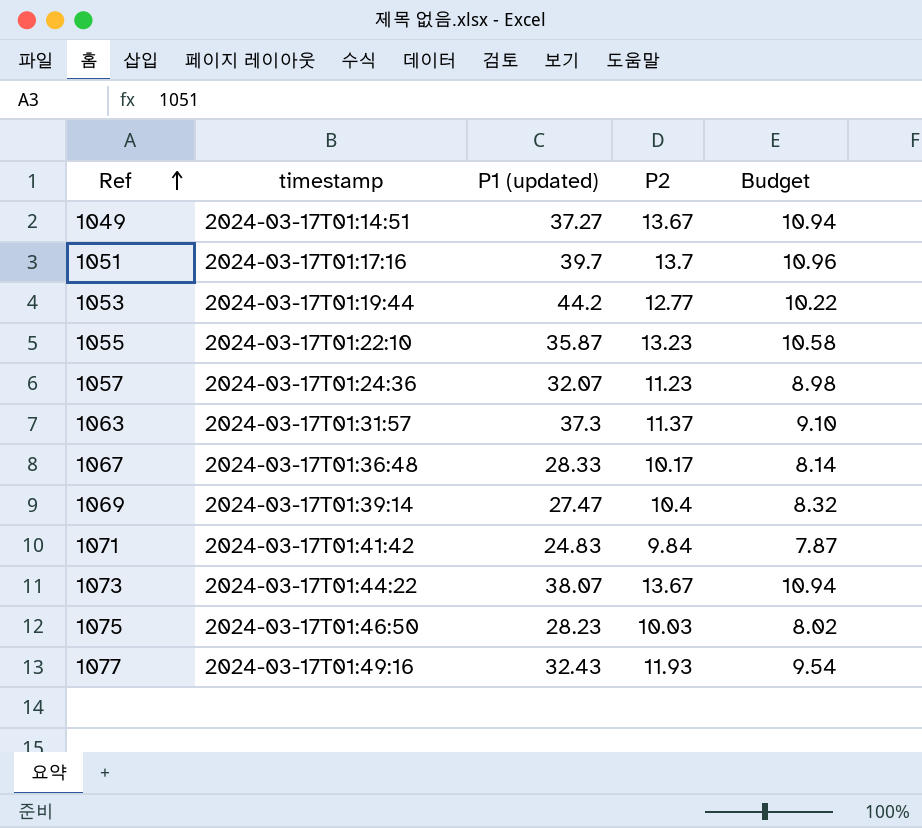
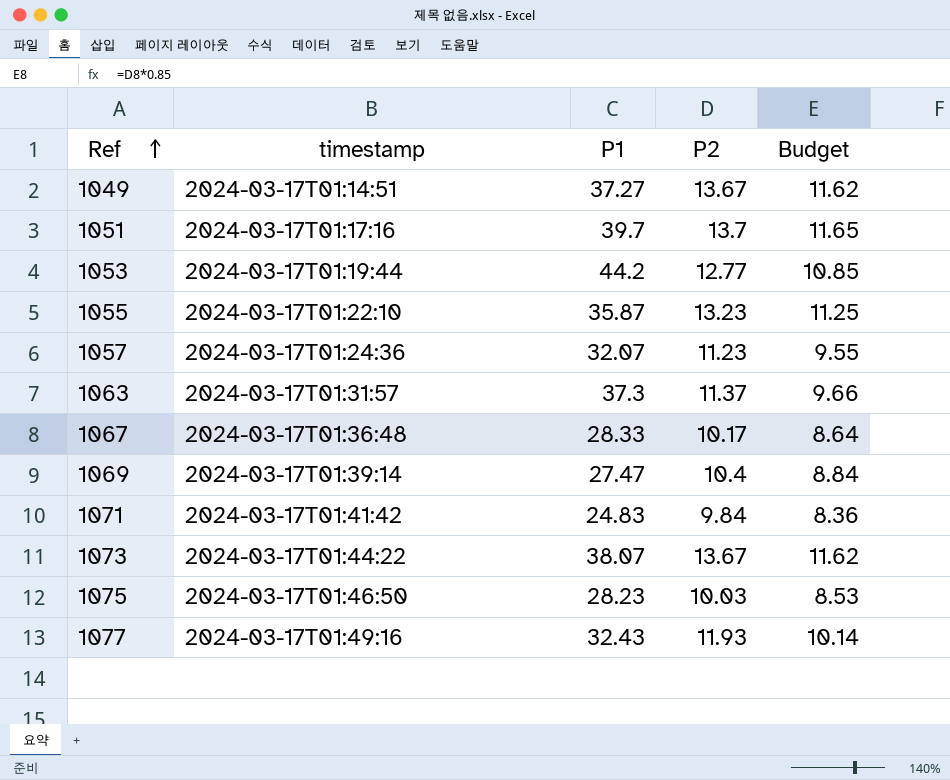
column name: P1 (updated) -> P1
column Budget | formula: [P2] * 0.8 -> [P2] * 0.85

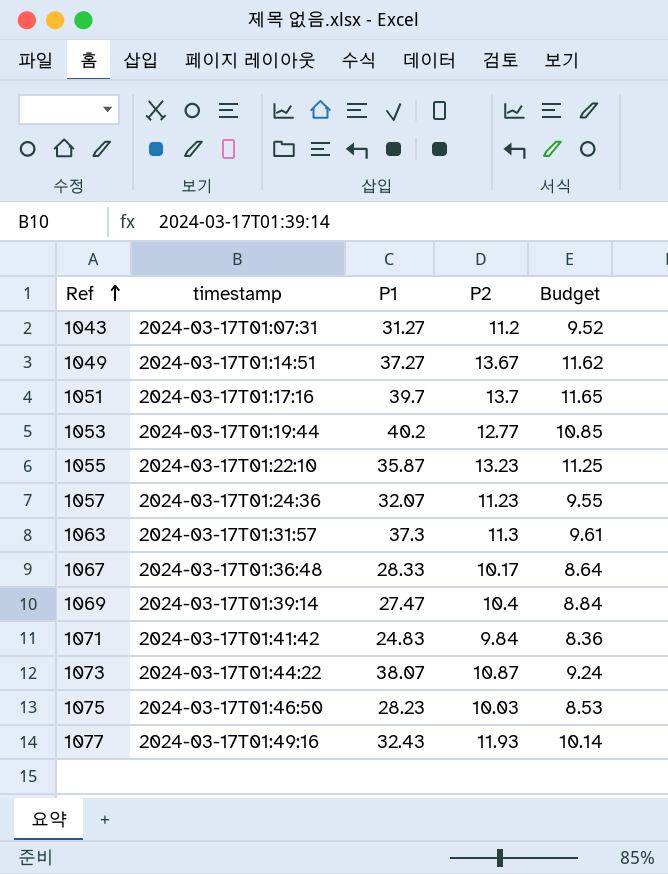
row 1043: none -> 2024-03-17T01:07:31 | 31.27 | 11.2 | 9.52
1053 | P1: 44.2 -> 40.2
1063 | P2: 11.37 -> 11.3
1063 | Budget: 9.66 -> 9.61
1073 | P2: 13.67 -> 10.87
1073 | Budget: 11.62 -> 9.24

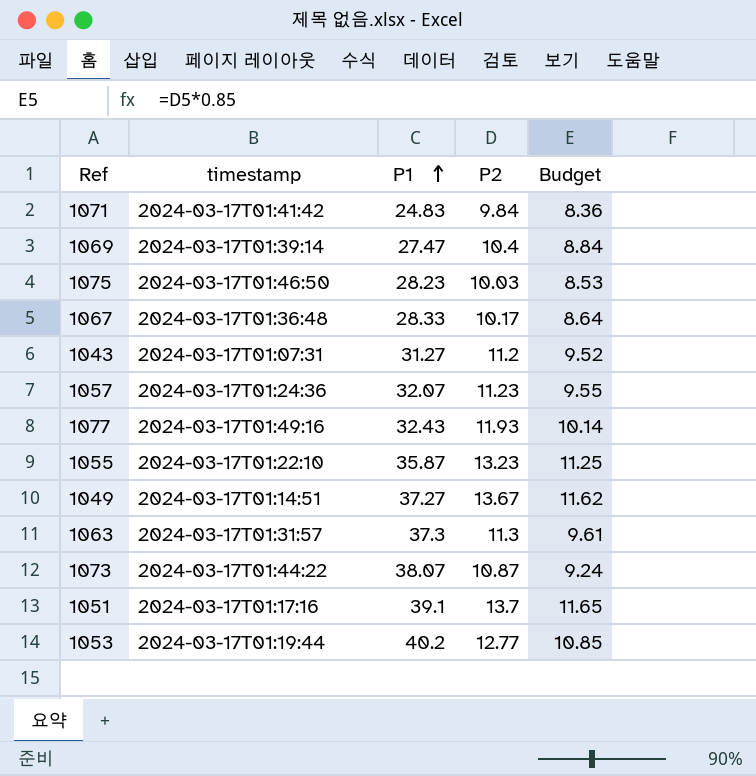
row order: Ref ascending -> P1 ascending
1051 | P1: 39.7 -> 39.1

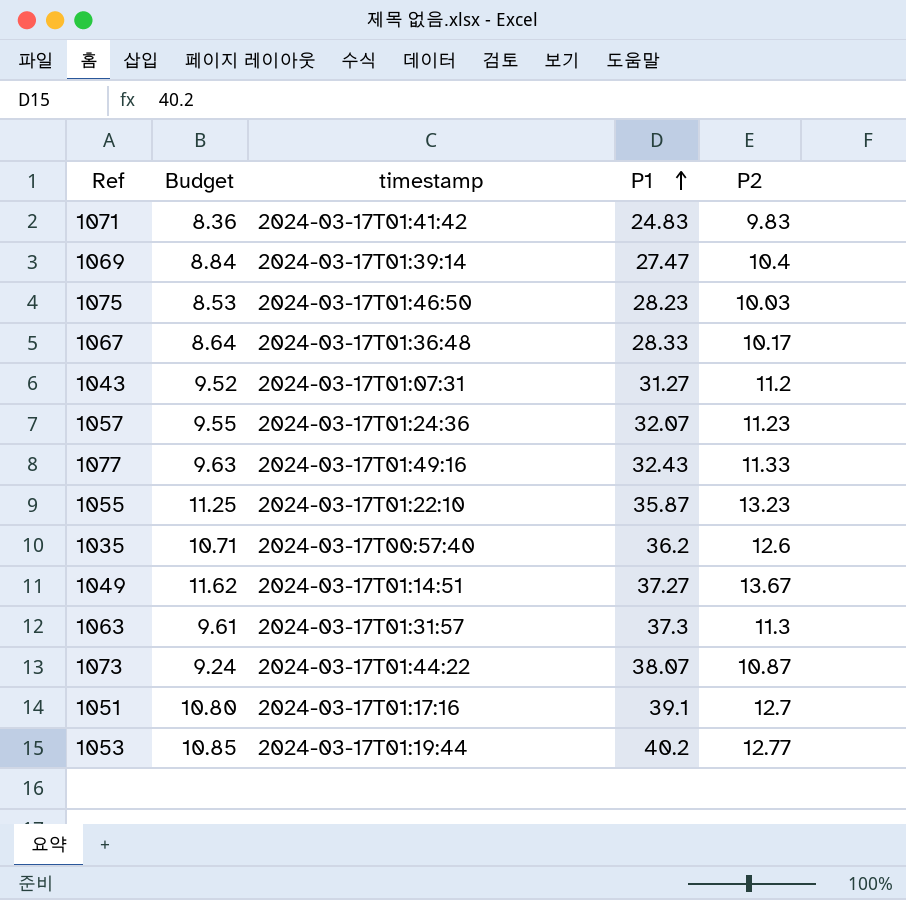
column Budget | position: 5 -> 2
1071 | P2: 9.84 -> 9.83
1077 | Budget: 10.14 -> 9.63
1077 | P2: 11.93 -> 11.33
row 1035: none -> 10.71 | 2024-03-17T00:57:40 | 36.2 | 12.6
1051 | Budget: 11.65 -> 10.80
1051 | P2: 13.7 -> 12.7

